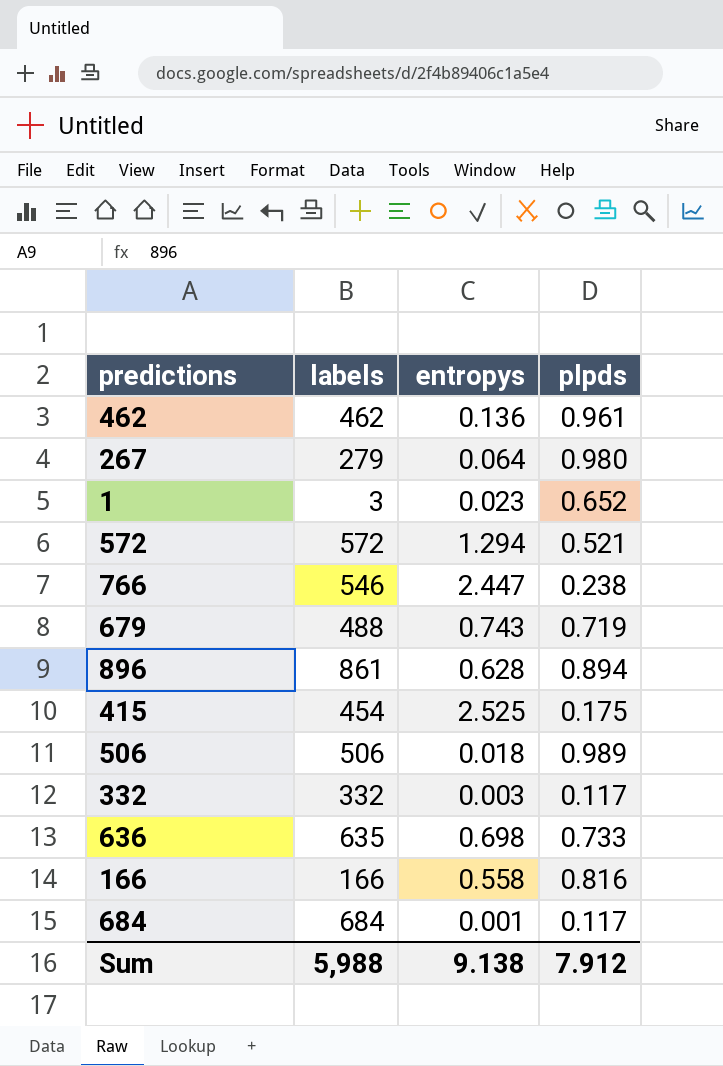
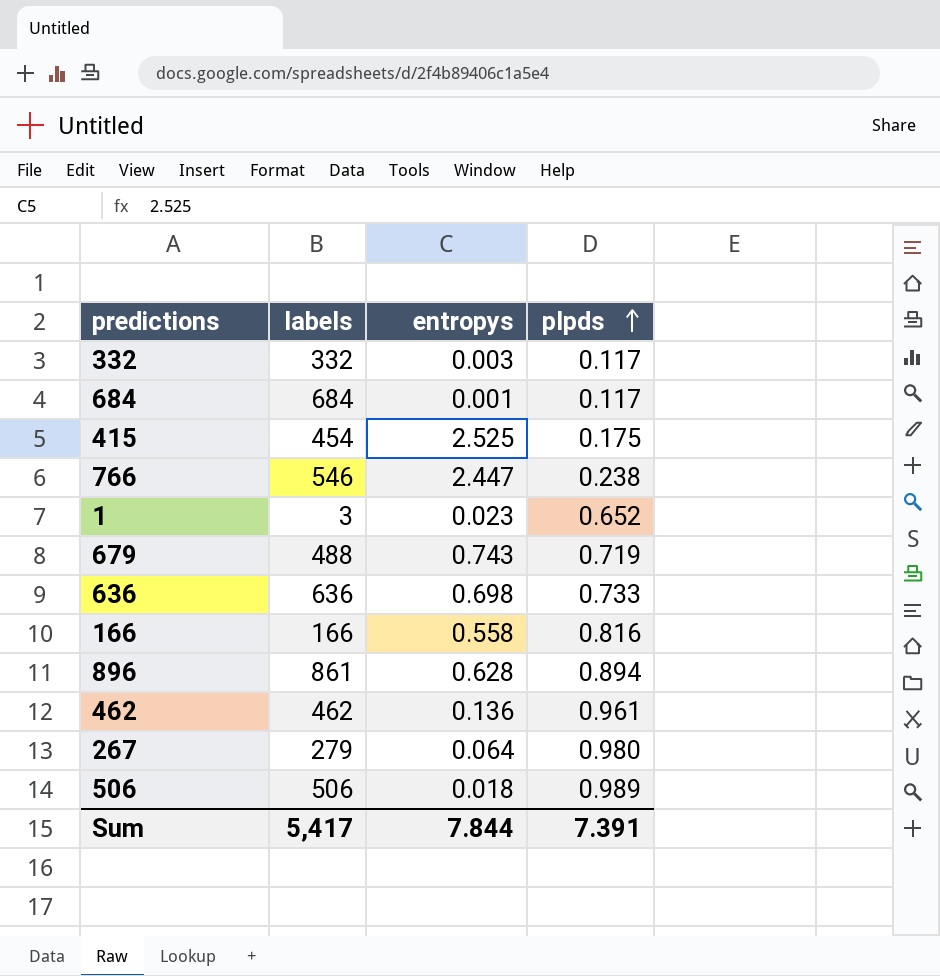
row order: none -> plpds ascending
row 572: 572 | 1.294 | 0.521 -> none
636 | labels: 635 -> 636
Sum | labels: 5,988 -> 5,417
Sum | entropys: 9.138 -> 7.844
Sum | plpds: 7.912 -> 7.391

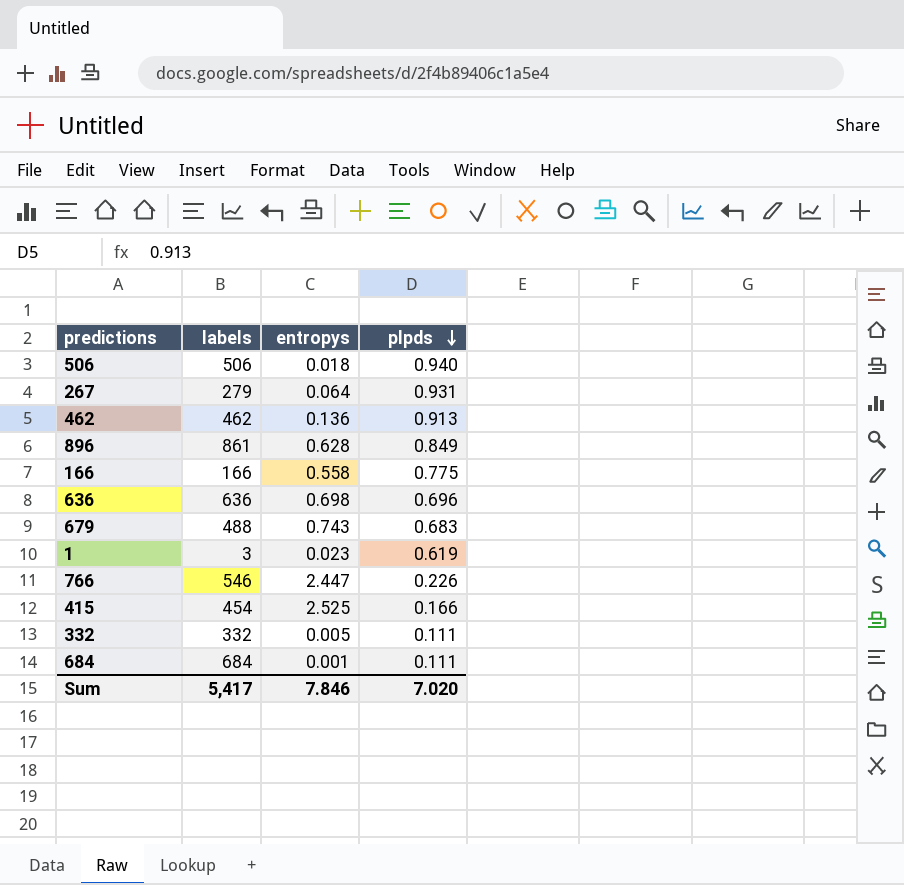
row order: plpds ascending -> plpds descending
506 | plpds: 0.989 -> 0.940
267 | plpds: 0.980 -> 0.931
462 | plpds: 0.961 -> 0.913
896 | plpds: 0.894 -> 0.849
166 | plpds: 0.816 -> 0.775
636 | plpds: 0.733 -> 0.696
679 | plpds: 0.719 -> 0.683
1 | plpds: 0.652 -> 0.619
766 | plpds: 0.238 -> 0.226
415 | plpds: 0.175 -> 0.166
332 | entropys: 0.003 -> 0.005
332 | plpds: 0.117 -> 0.111
684 | plpds: 0.117 -> 0.111
Sum | entropys: 7.844 -> 7.846
Sum | plpds: 7.391 -> 7.020

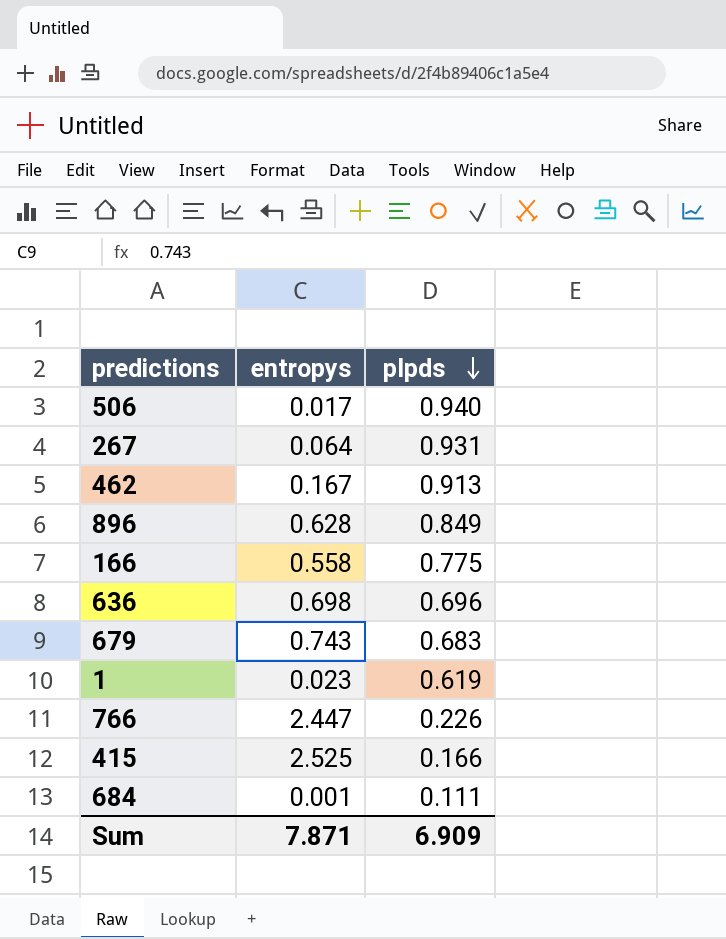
column labels | position: 2 -> none
row 332: 332 | 0.005 | 0.111 -> none
506 | entropys: 0.018 -> 0.017
462 | entropys: 0.136 -> 0.167
Sum | entropys: 7.846 -> 7.871
Sum | plpds: 7.020 -> 6.909

